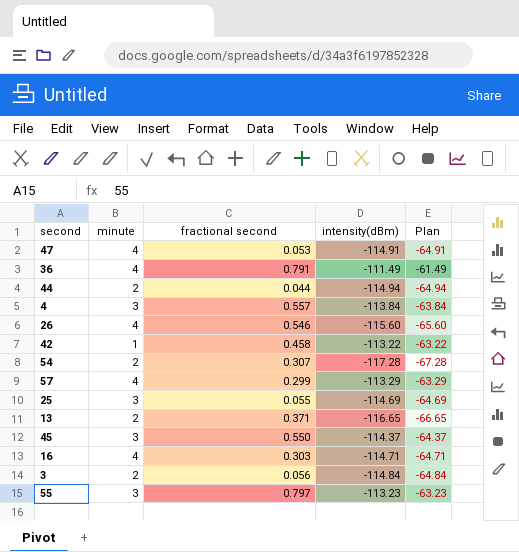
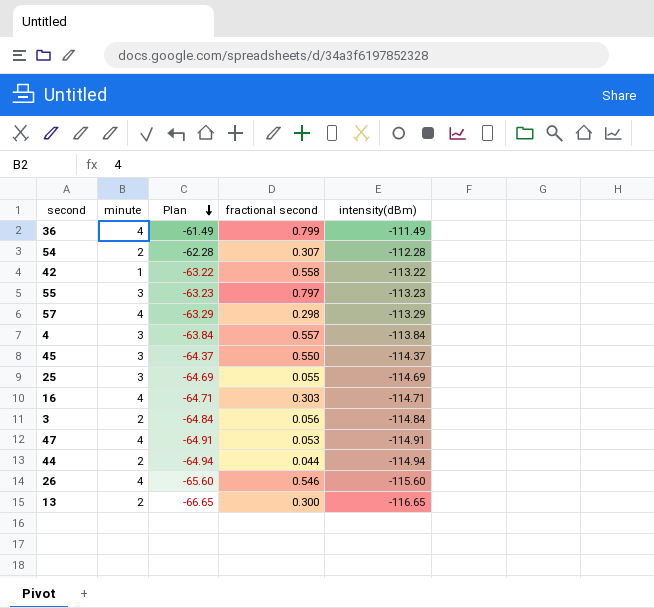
row order: none -> Plan descending
column Plan | position: 5 -> 3
36 | fractional second: 0.791 -> 0.799
54 | Plan: -67.28 -> -62.28
54 | intensity(dBm): -117.28 -> -112.28
42 | fractional second: 0.458 -> 0.558
57 | fractional second: 0.299 -> 0.298
13 | fractional second: 0.371 -> 0.300

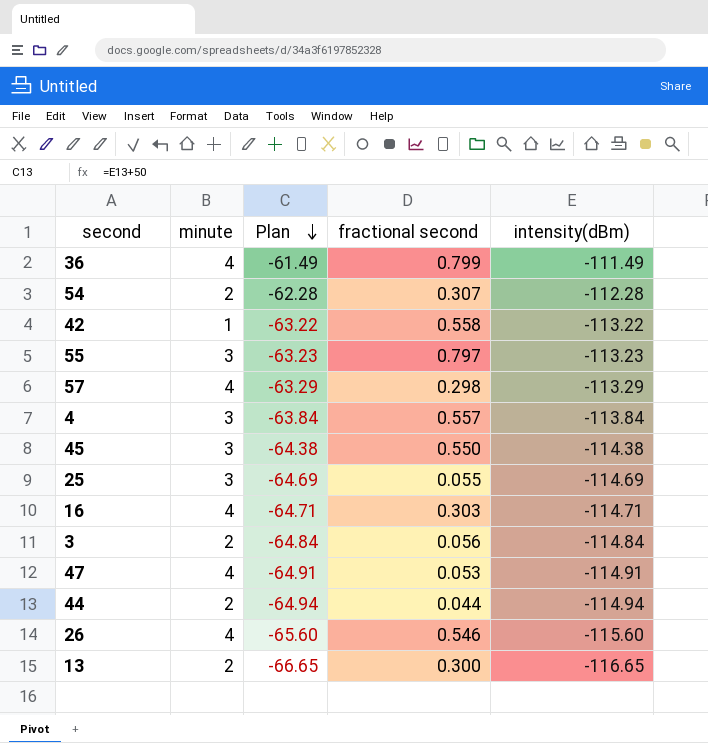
45 | Plan: -64.37 -> -64.38
45 | intensity(dBm): -114.37 -> -114.38

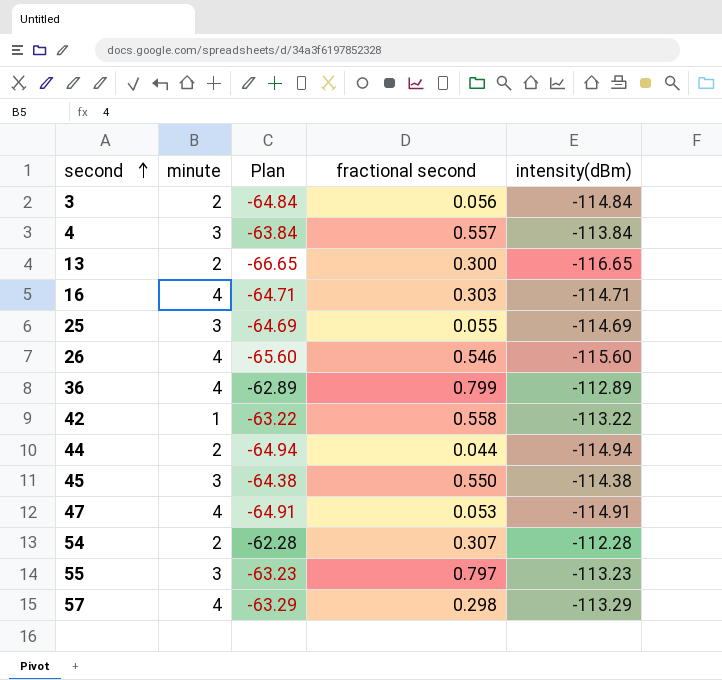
row order: Plan descending -> second ascending
36 | Plan: -61.49 -> -62.89
36 | intensity(dBm): -111.49 -> -112.89

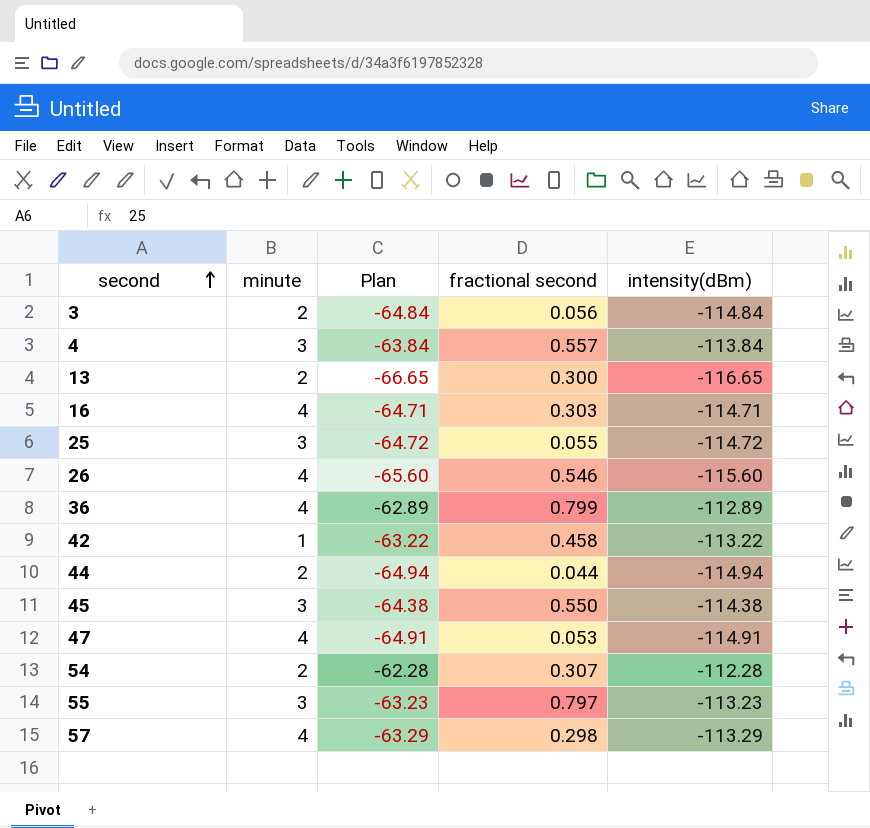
25 | Plan: -64.69 -> -64.72
25 | intensity(dBm): -114.69 -> -114.72
42 | fractional second: 0.558 -> 0.458

